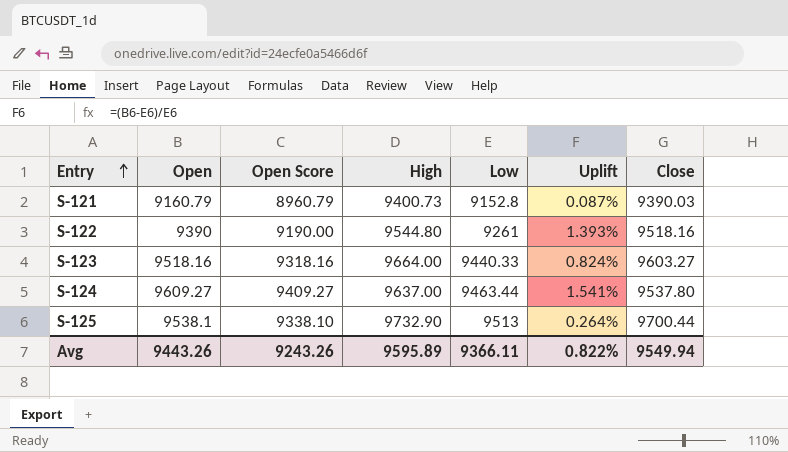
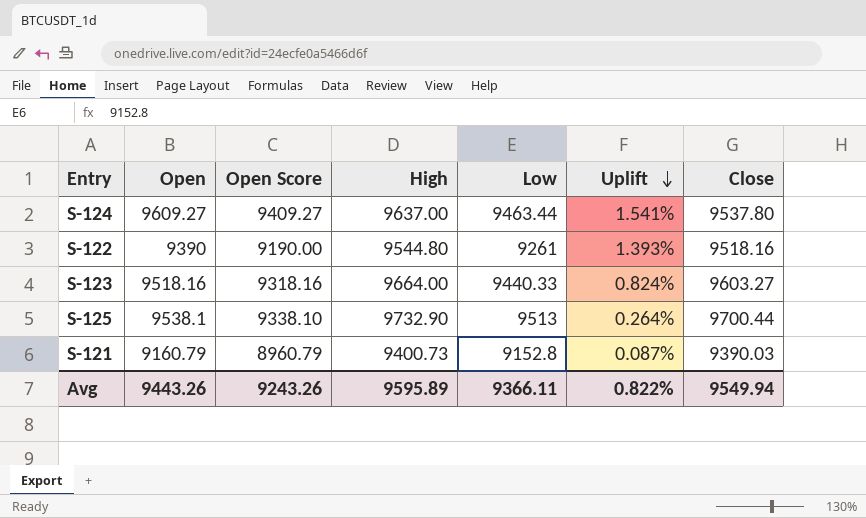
row order: Entry ascending -> Uplift descending

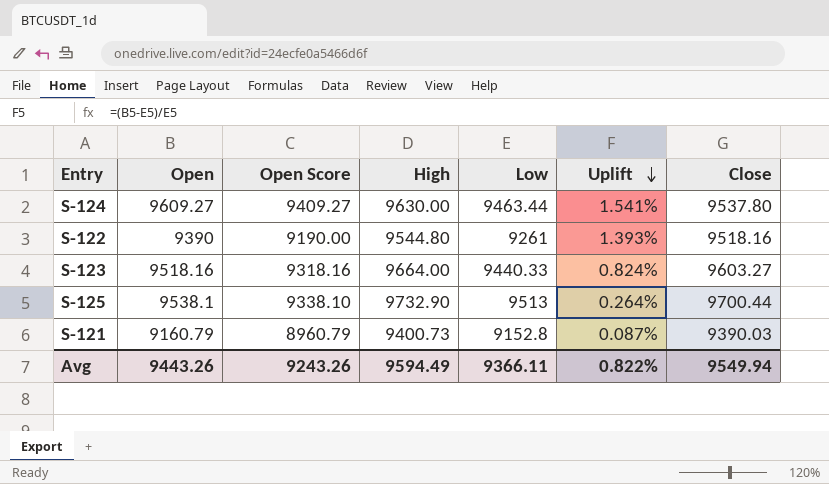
S-124 | High: 9637.00 -> 9630.00
Avg | High: 9595.89 -> 9594.49

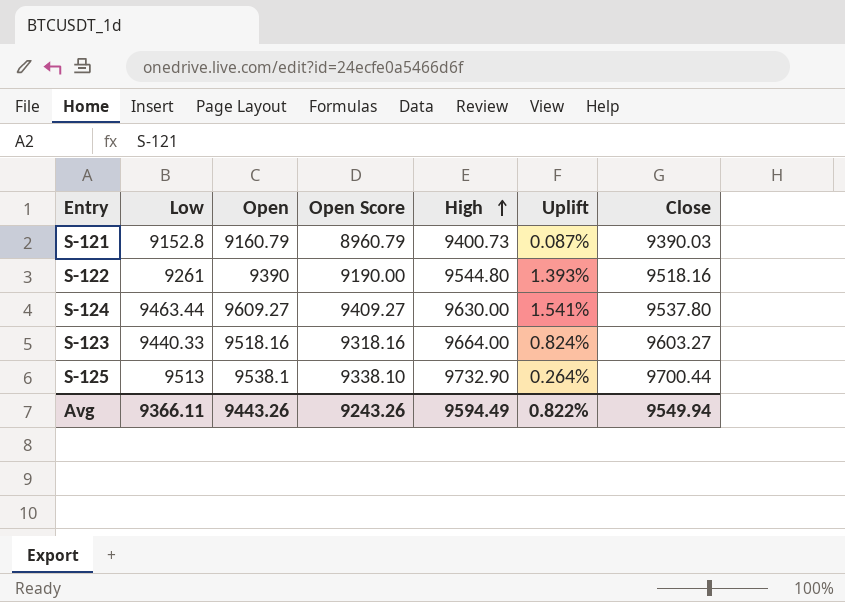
row order: Uplift descending -> High ascending
column Low | position: 5 -> 2

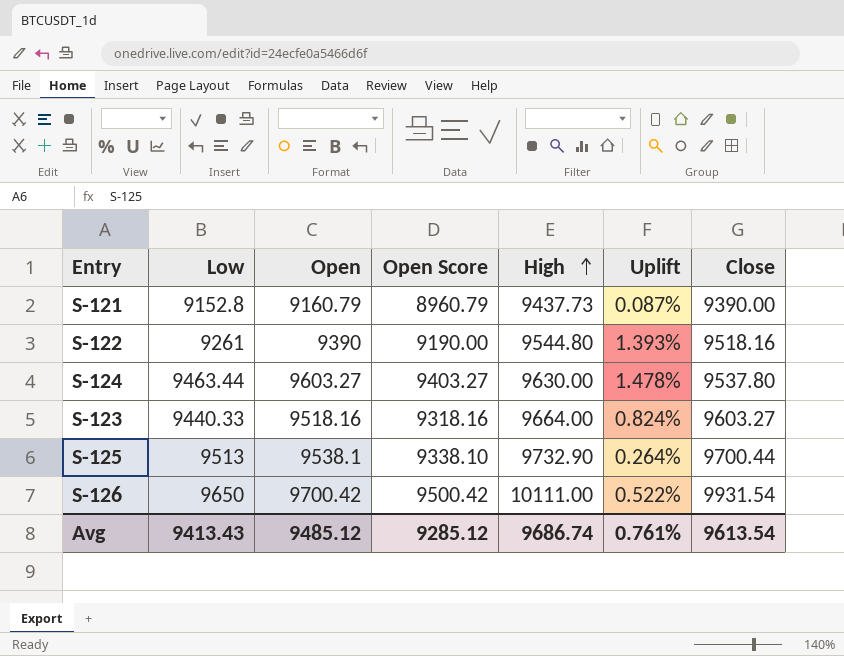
S-121 | High: 9400.73 -> 9437.73
S-121 | Close: 9390.03 -> 9390.00
S-124 | Open: 9609.27 -> 9603.27
S-124 | Open Score: 9409.27 -> 9403.27
S-124 | Uplift: 1.541% -> 1.478%
row S-126: none -> 9650 | 9700.42 | 9500.42 | 10111.00 | 0.522% | 9931.54
Avg | Low: 9366.11 -> 9413.43
Avg | Open: 9443.26 -> 9485.12
Avg | Open Score: 9243.26 -> 9285.12
Avg | High: 9594.49 -> 9686.74
Avg | Uplift: 0.822% -> 0.761%
Avg | Close: 9549.94 -> 9613.54

